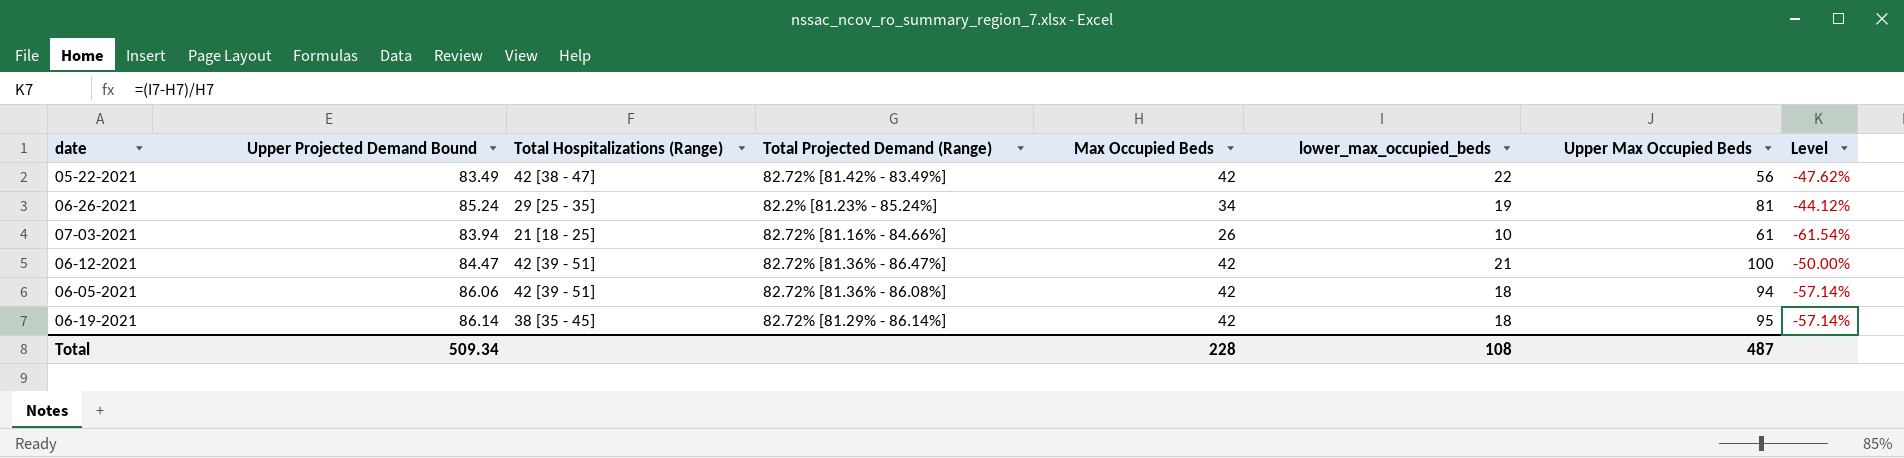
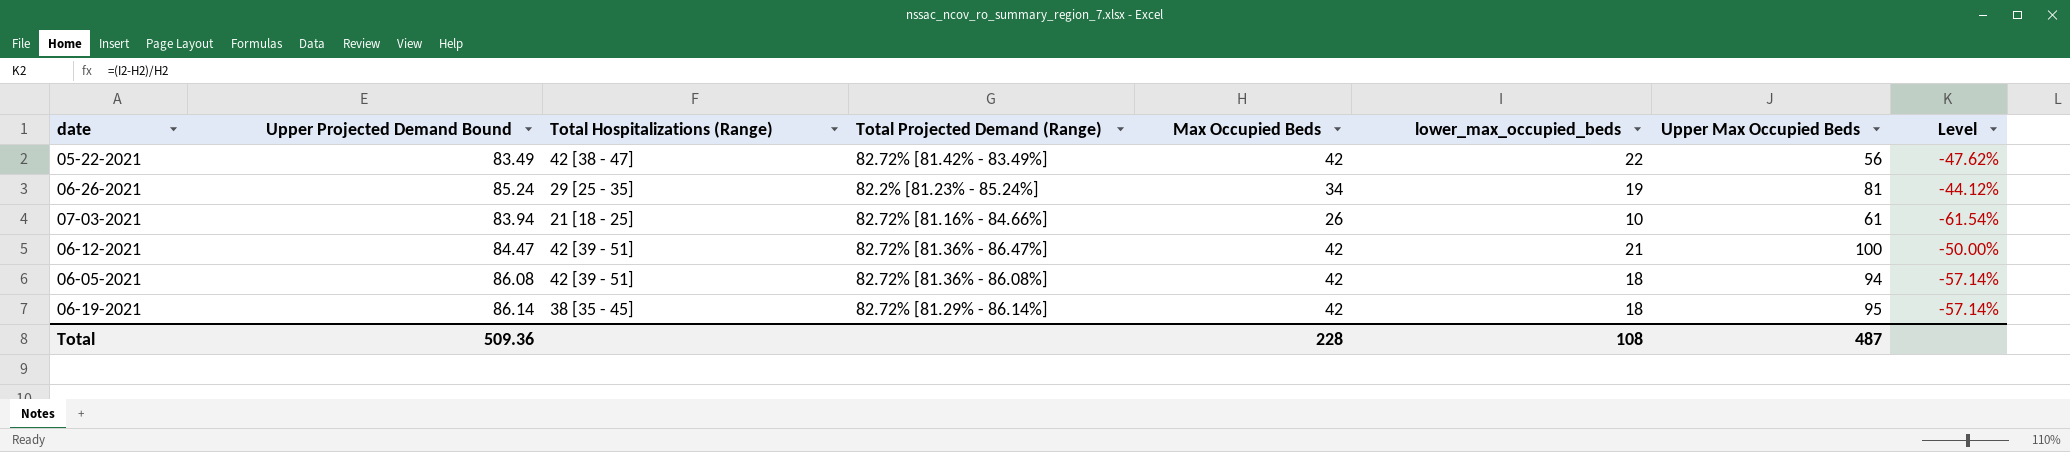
06-05-2021 | Upper Projected Demand Bound: 86.06 -> 86.08
Total | Upper Projected Demand Bound: 509.34 -> 509.36

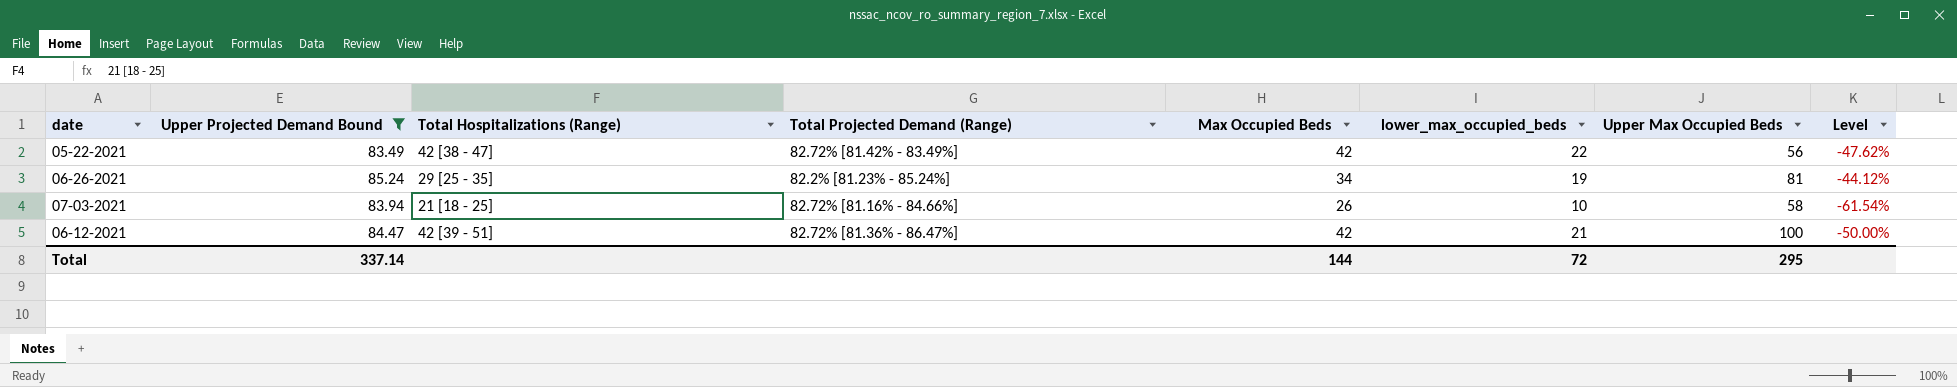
filter: none -> Upper Projected Demand Bound <= 85.24
07-03-2021 | Upper Max Occupied Beds: 61 -> 58
Total | Upper Projected Demand Bound: 509.36 -> 337.14
Total | Max Occupied Beds: 228 -> 144
Total | lower_max_occupied_beds: 108 -> 72
Total | Upper Max Occupied Beds: 487 -> 295

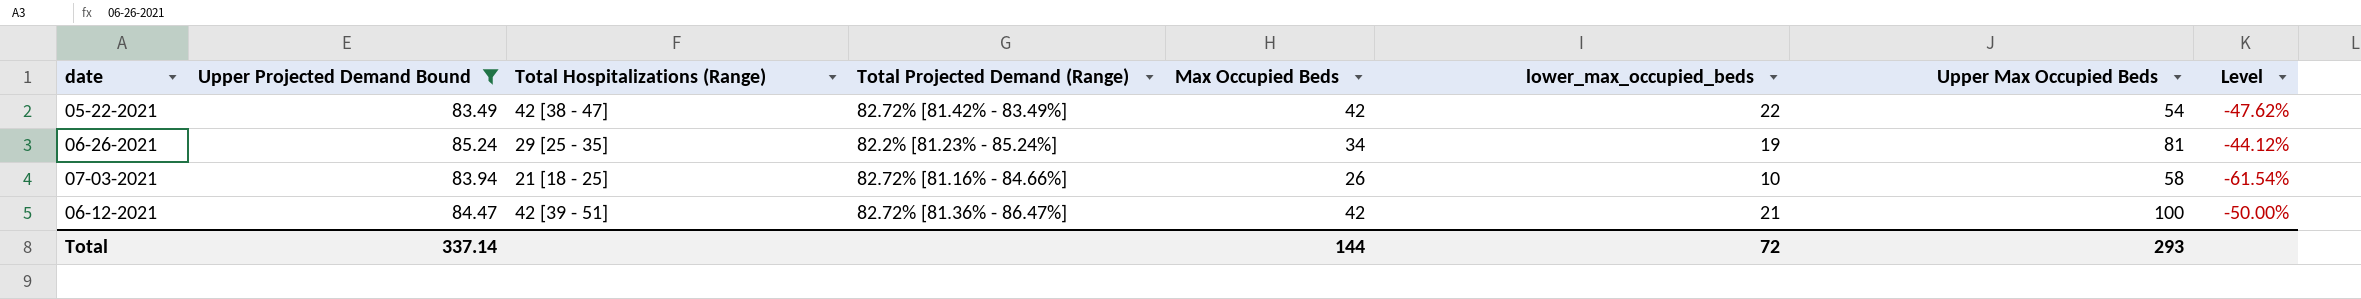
05-22-2021 | Upper Max Occupied Beds: 56 -> 54
Total | Upper Max Occupied Beds: 295 -> 293

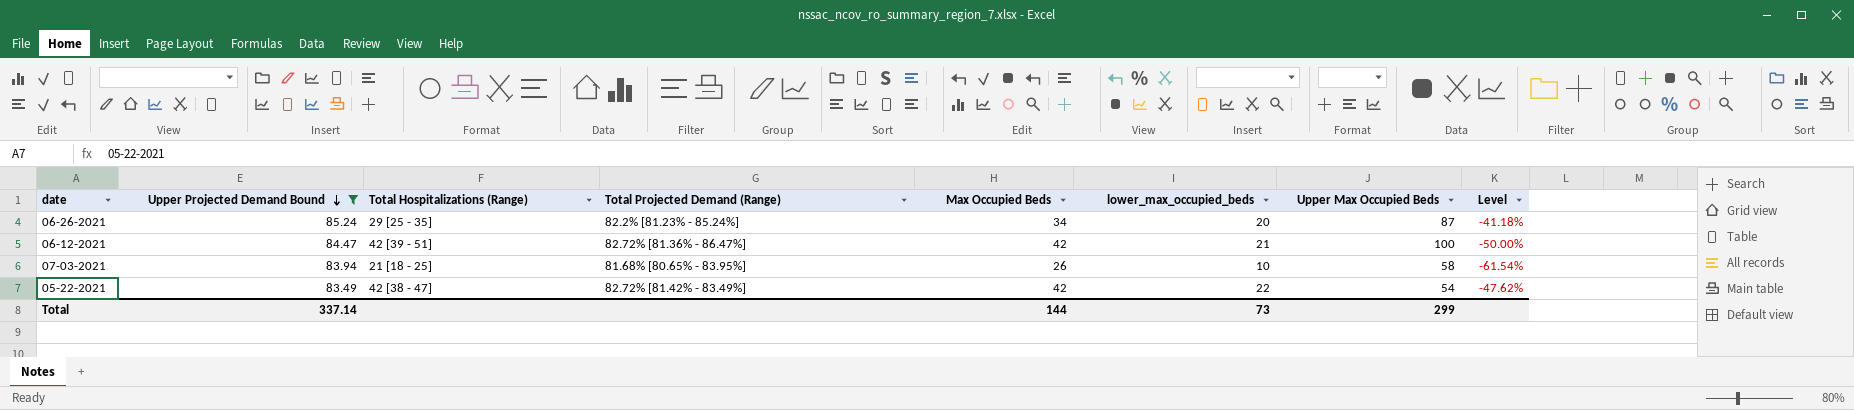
row order: none -> Upper Projected Demand Bound descending
06-26-2021 | lower_max_occupied_beds: 19 -> 20
06-26-2021 | Upper Max Occupied Beds: 81 -> 87
06-26-2021 | Level: -44.12% -> -41.18%
07-03-2021 | Total Projected Demand (Range): 82.72% [81.16% - 84.66%] -> 81.68% [80.65% - 83.95%]
Total | lower_max_occupied_beds: 72 -> 73
Total | Upper Max Occupied Beds: 293 -> 299

